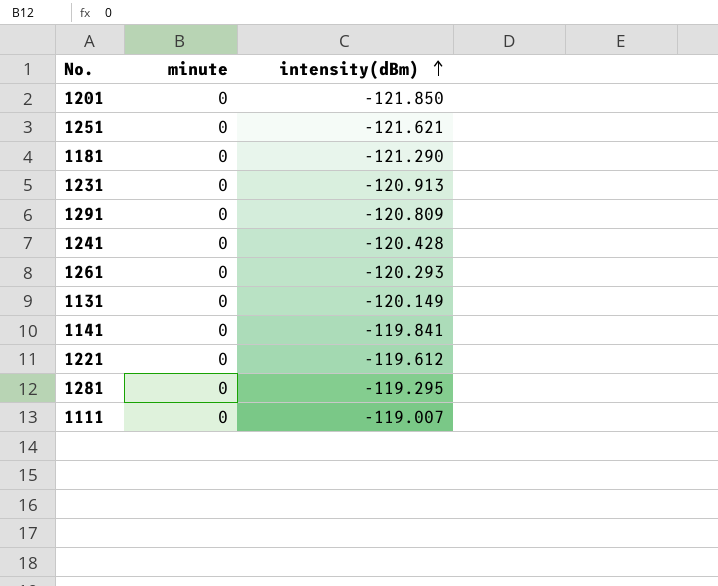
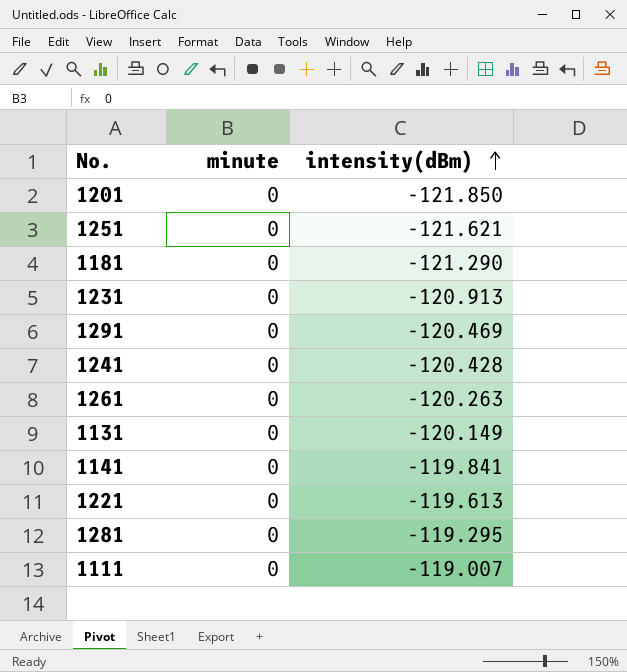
1291 | intensity(dBm): -120.809 -> -120.469
1261 | intensity(dBm): -120.293 -> -120.263
1221 | intensity(dBm): -119.612 -> -119.613

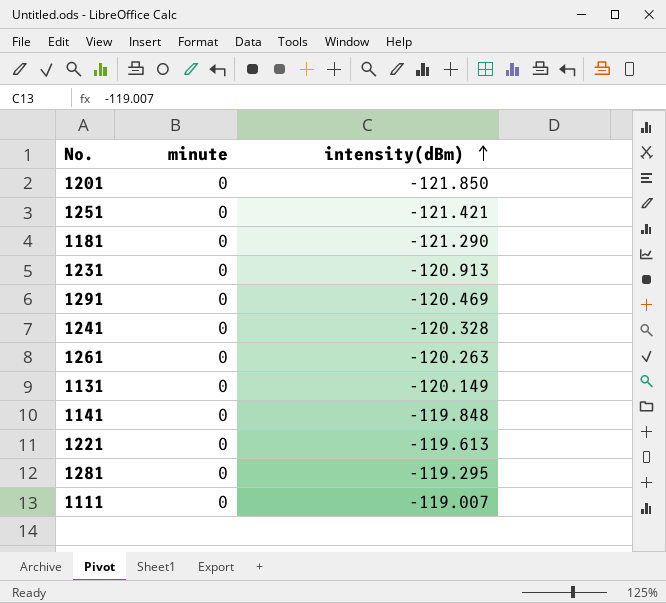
1251 | intensity(dBm): -121.621 -> -121.421
1241 | intensity(dBm): -120.428 -> -120.328
1141 | intensity(dBm): -119.841 -> -119.848

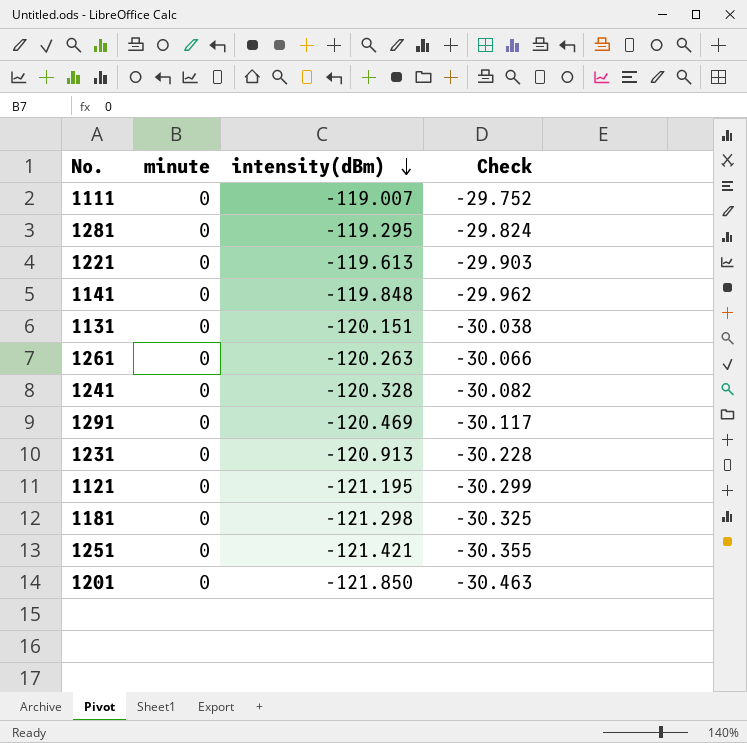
row order: intensity(dBm) ascending -> intensity(dBm) descending
column Check | formula: none -> [intensity(dBm)] * 0.25
1131 | intensity(dBm): -120.149 -> -120.151
row 1121: none -> 0 | -121.195 | -30.299
1181 | intensity(dBm): -121.290 -> -121.298

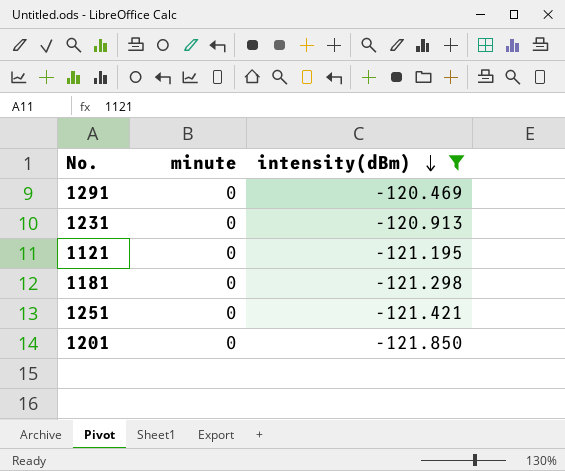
filter: none -> intensity(dBm) <= -120.469
column Check | formula: [intensity(dBm)] * 0.25 -> none

